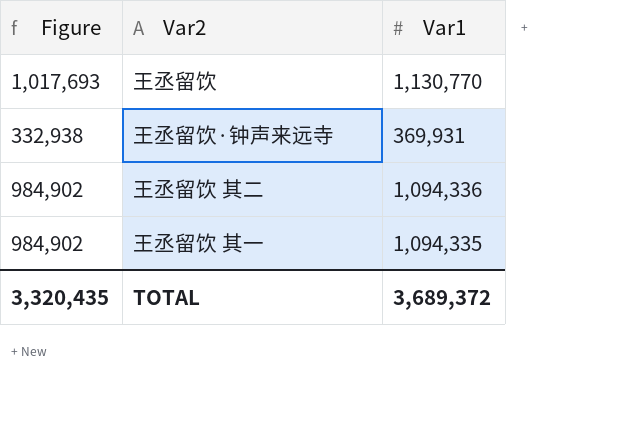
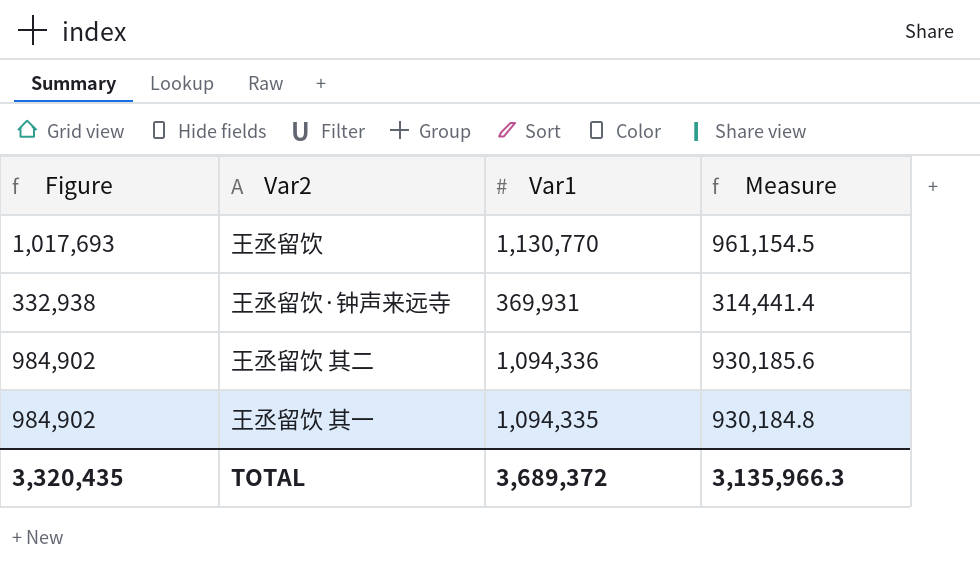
column Measure | formula: none -> [Var1] * 0.85

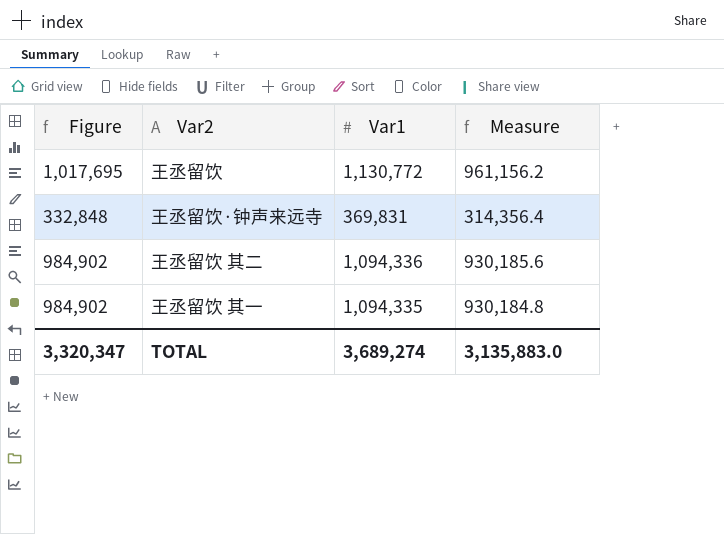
王丞留饮 | Figure: 1,017,693 -> 1,017,695
王丞留饮 | Var1: 1,130,770 -> 1,130,772
王丞留饮 | Measure: 961,154.5 -> 961,156.2
王丞留饮·钟声来远寺 | Figure: 332,938 -> 332,848
王丞留饮·钟声来远寺 | Var1: 369,931 -> 369,831
王丞留饮·钟声来远寺 | Measure: 314,441.4 -> 314,356.4
TOTAL | Figure: 3,320,435 -> 3,320,347
TOTAL | Var1: 3,689,372 -> 3,689,274
TOTAL | Measure: 3,135,966.3 -> 3,135,883.0

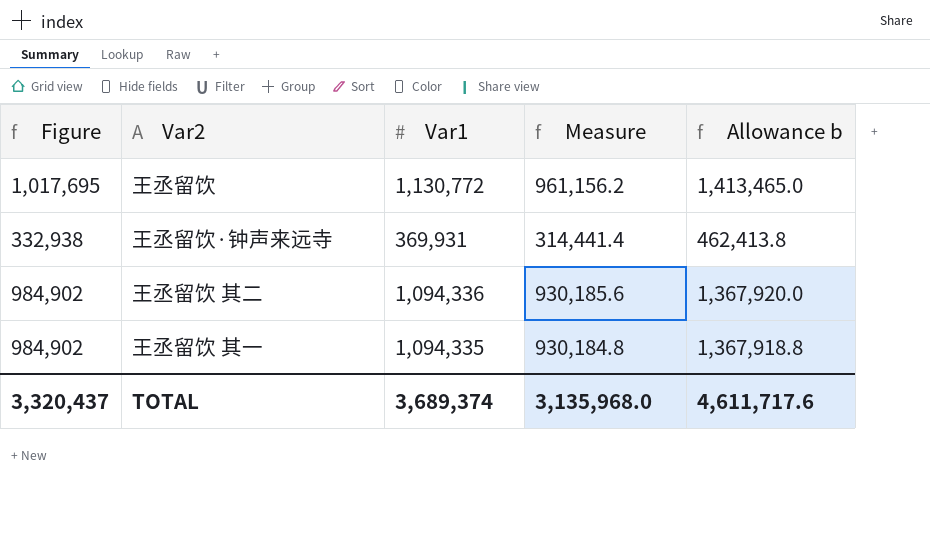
column Allowance b | formula: none -> [Var1] * 1.25
王丞留饮·钟声来远寺 | Figure: 332,848 -> 332,938
王丞留饮·钟声来远寺 | Var1: 369,831 -> 369,931
王丞留饮·钟声来远寺 | Measure: 314,356.4 -> 314,441.4
TOTAL | Figure: 3,320,347 -> 3,320,437
TOTAL | Var1: 3,689,274 -> 3,689,374
TOTAL | Measure: 3,135,883.0 -> 3,135,968.0

